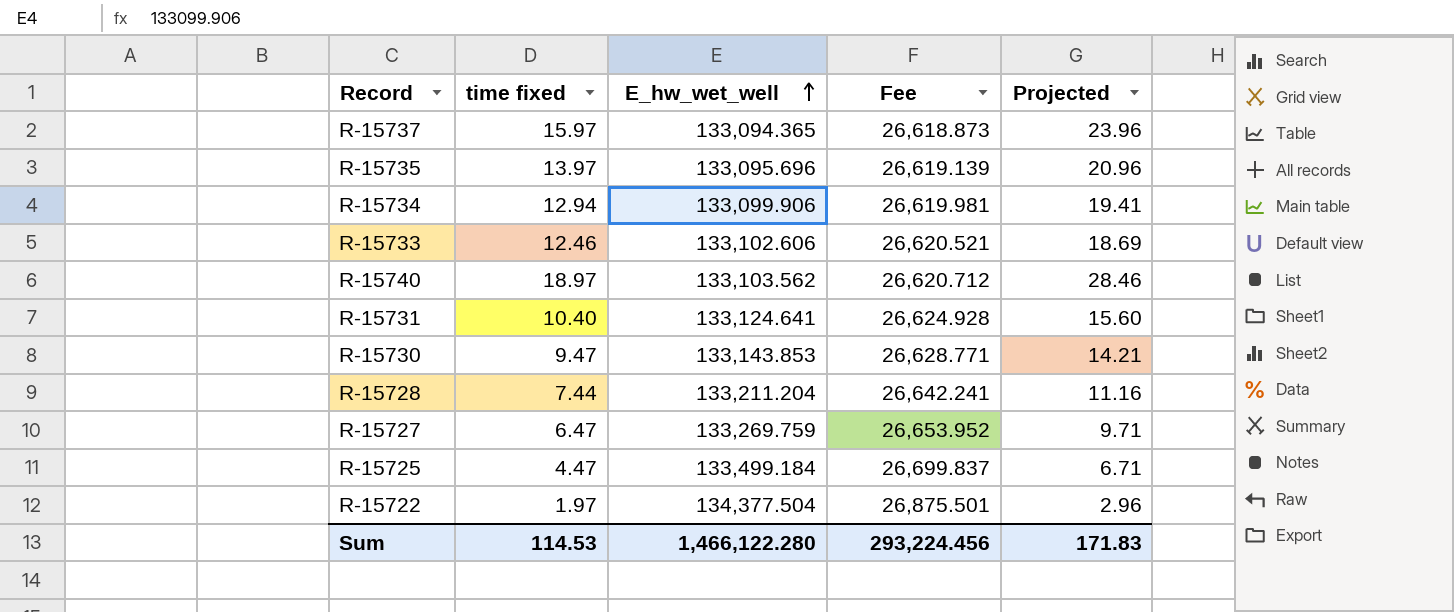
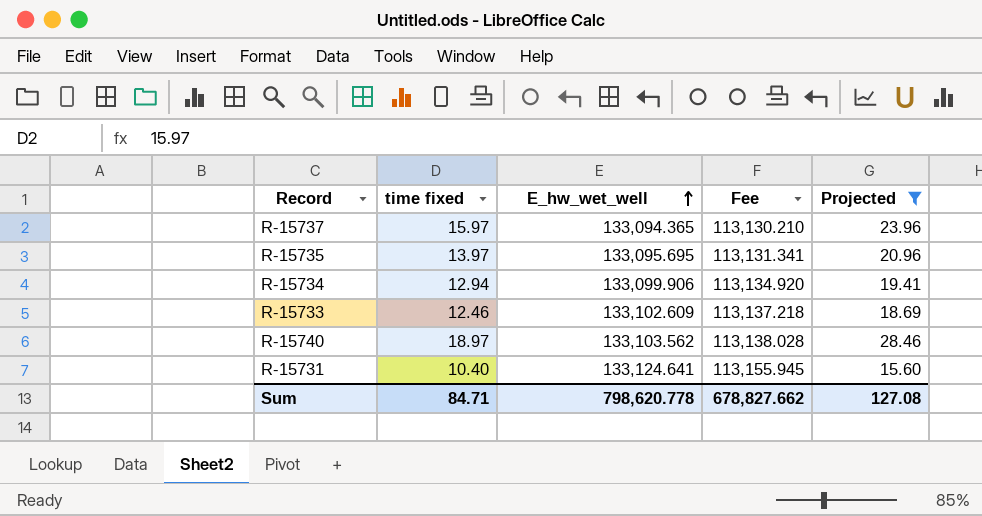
filter: none -> Projected >= 15.60
column Fee | formula: [E_hw_wet_well] * 0.2 -> [E_hw_wet_well] * 0.85
R-15735 | E_hw_wet_well: 133,095.696 -> 133,095.695
R-15733 | E_hw_wet_well: 133,102.606 -> 133,102.609
Sum | time fixed: 114.53 -> 84.71
Sum | E_hw_wet_well: 1,466,122.280 -> 798,620.778
Sum | Fee: 293,224.456 -> 678,827.662
Sum | Projected: 171.83 -> 127.08

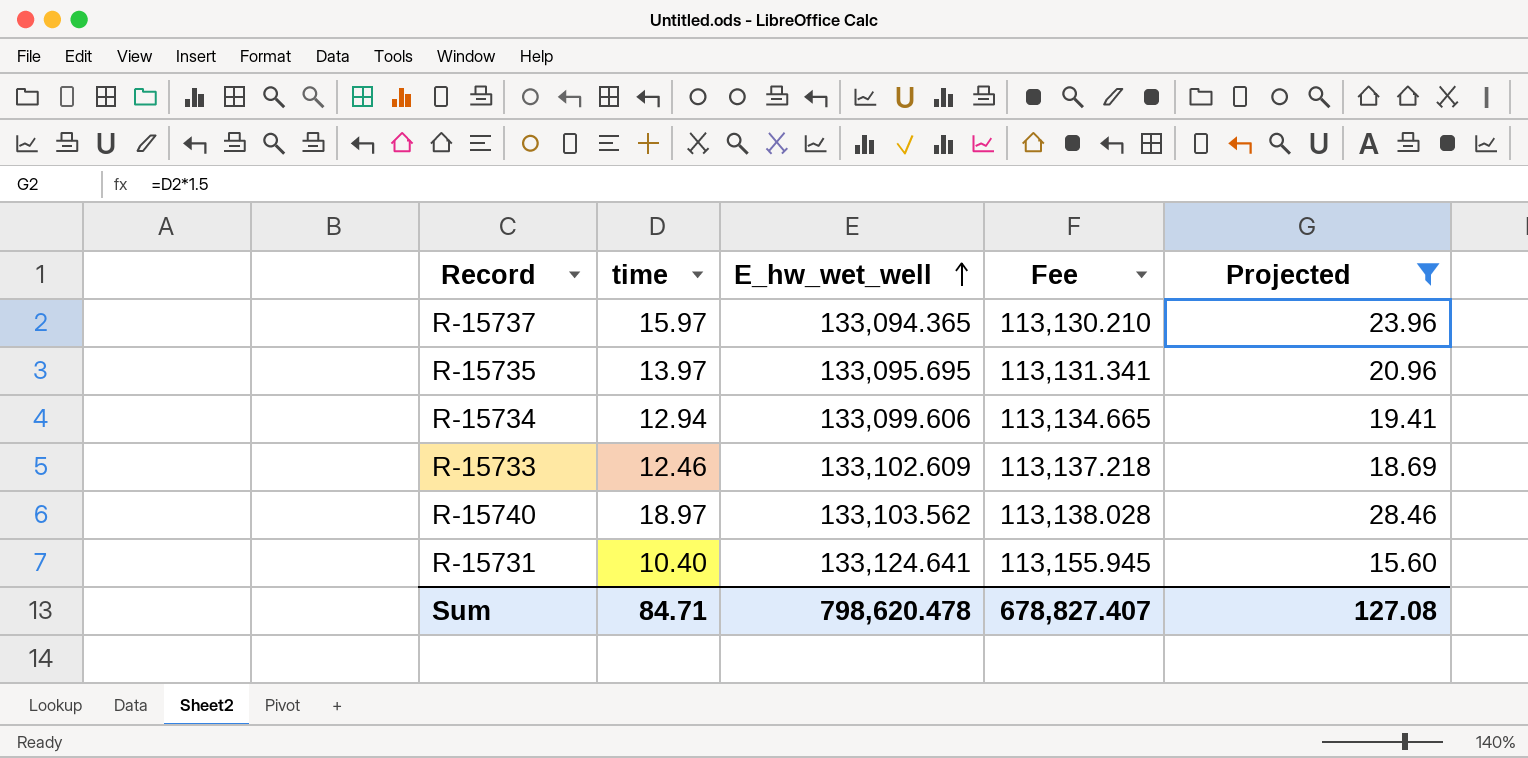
column name: time fixed -> time
R-15734 | E_hw_wet_well: 133,099.906 -> 133,099.606
R-15734 | Fee: 113,134.920 -> 113,134.665
Sum | E_hw_wet_well: 798,620.778 -> 798,620.478
Sum | Fee: 678,827.662 -> 678,827.407

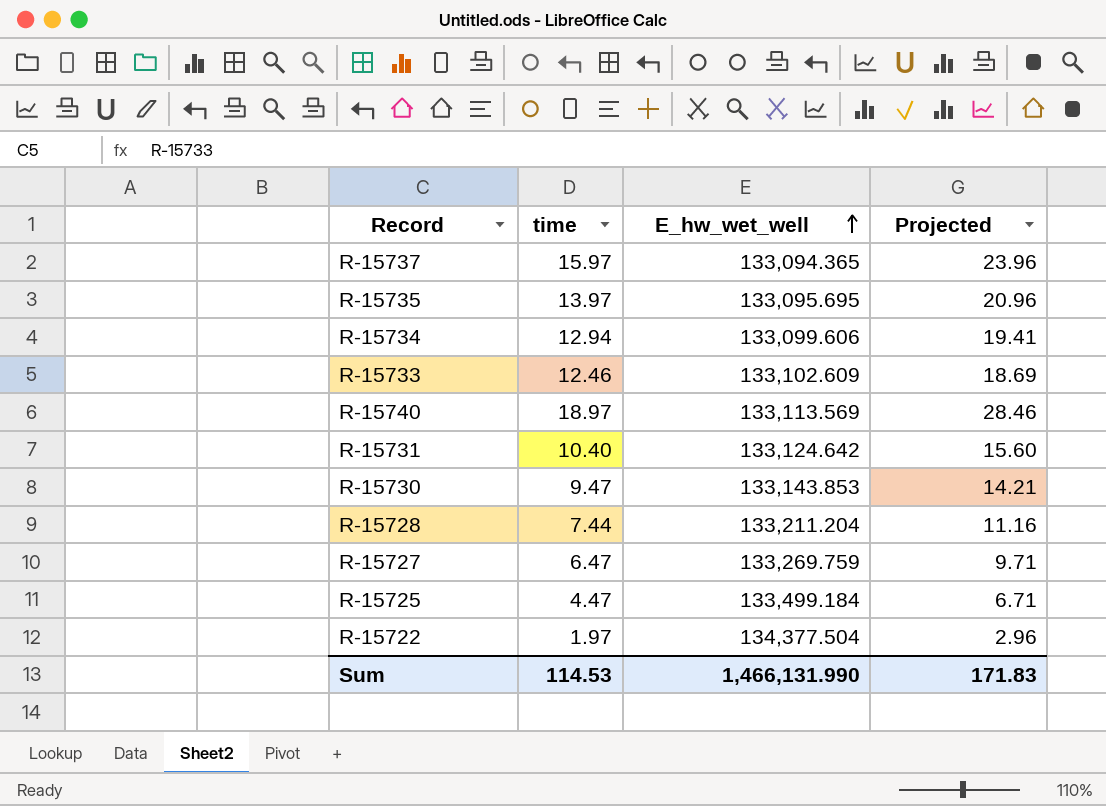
filter: Projected >= 15.60 -> none
column Fee | formula: [E_hw_wet_well] * 0.85 -> none
R-15740 | E_hw_wet_well: 133,103.562 -> 133,113.569
R-15731 | E_hw_wet_well: 133,124.641 -> 133,124.642
Sum | time: 84.71 -> 114.53
Sum | E_hw_wet_well: 798,620.478 -> 1,466,131.990
Sum | Projected: 127.08 -> 171.83

